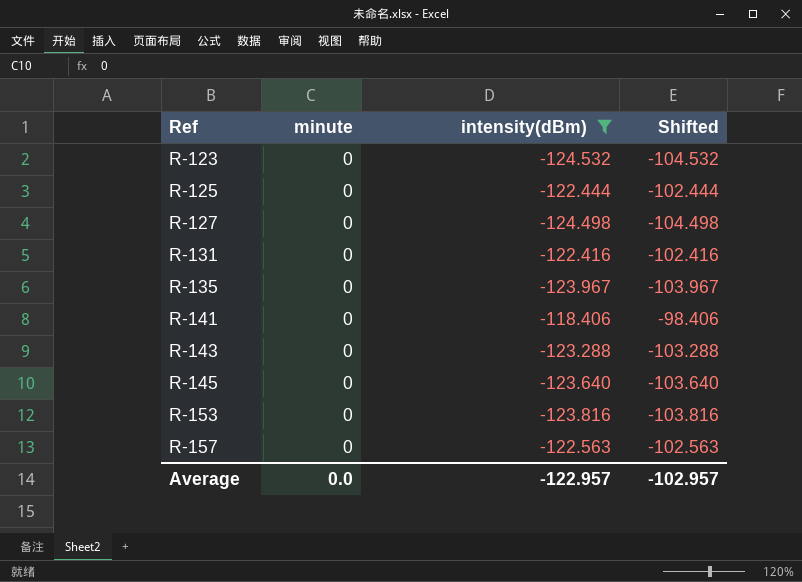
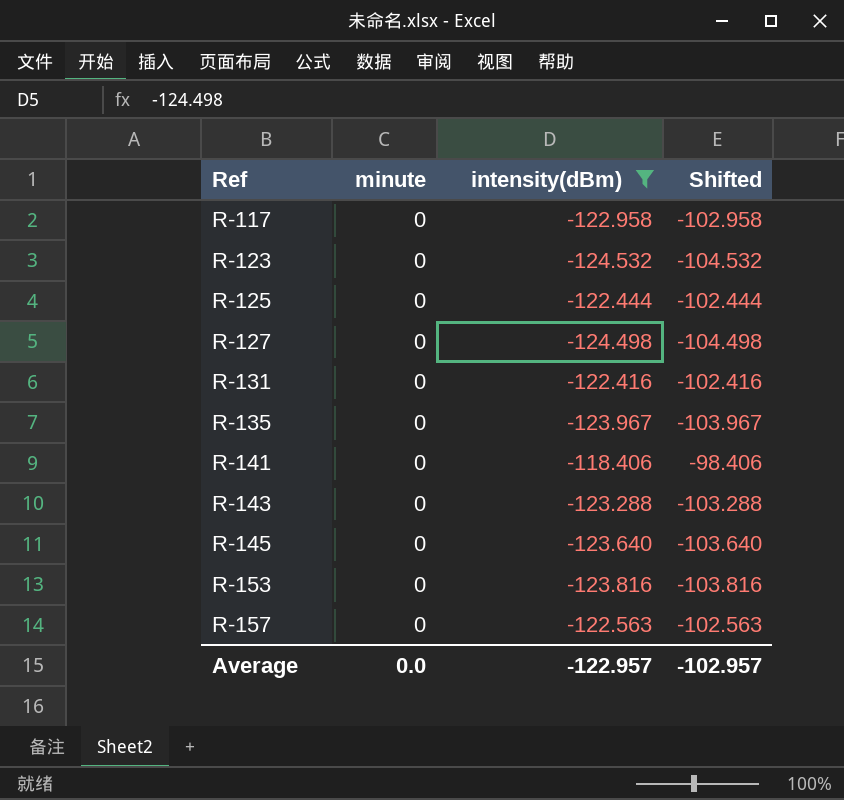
row R-117: none -> 0 | -122.958 | -102.958

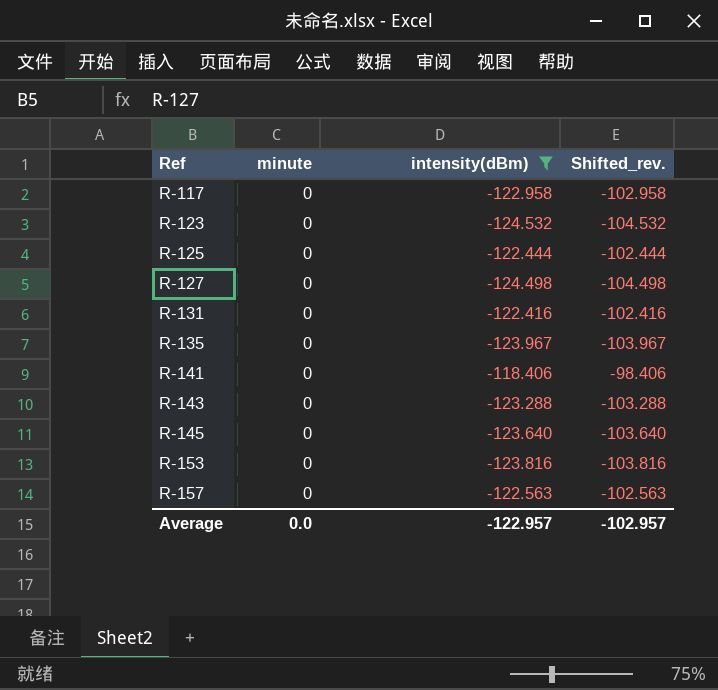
column name: Shifted -> Shifted_rev.

